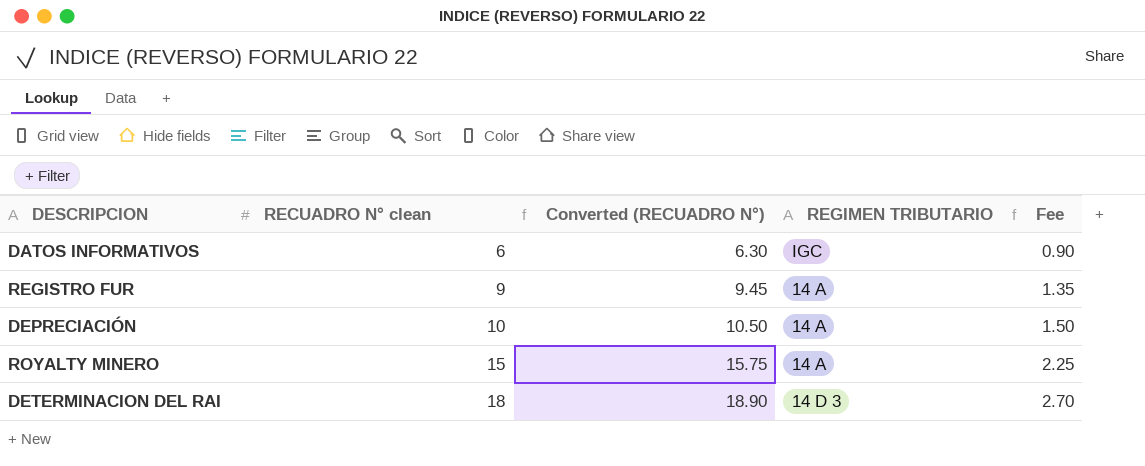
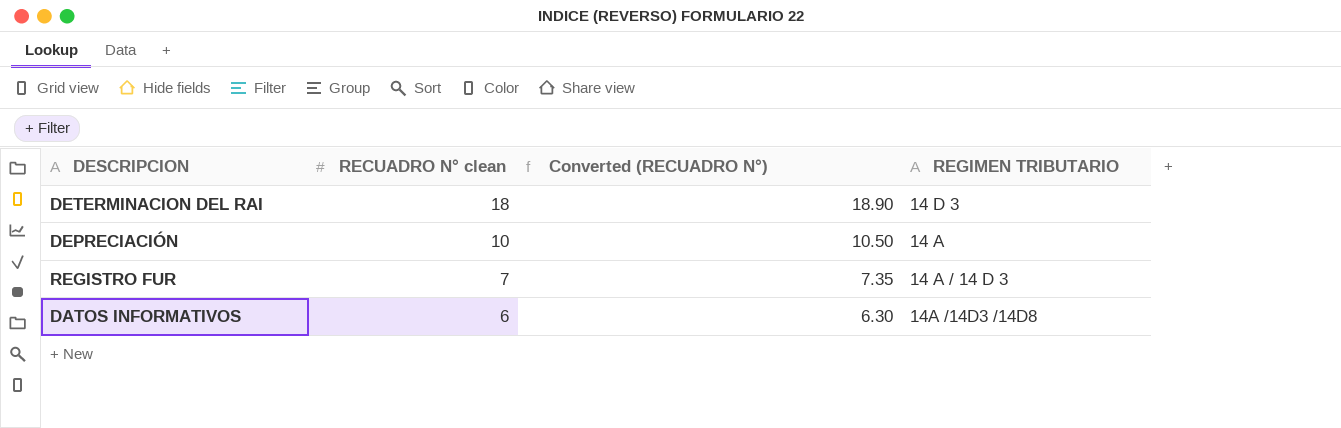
row order: RECUADRO N° clean ascending -> RECUADRO N° clean descending
column Fee | formula: [RECUADRO N° clean] * 0.15 -> none
row ROYALTY MINERO: 15 | 15.75 | 14 A | 2.25 -> none
REGISTRO FUR | RECUADRO N° clean: 9 -> 7
REGISTRO FUR | Converted (RECUADRO N°): 9.45 -> 7.35
REGISTRO FUR | REGIMEN TRIBUTARIO: 14 A -> 14 A / 14 D 3
DATOS INFORMATIVOS | REGIMEN TRIBUTARIO: IGC -> 14A /14D3 /14D8

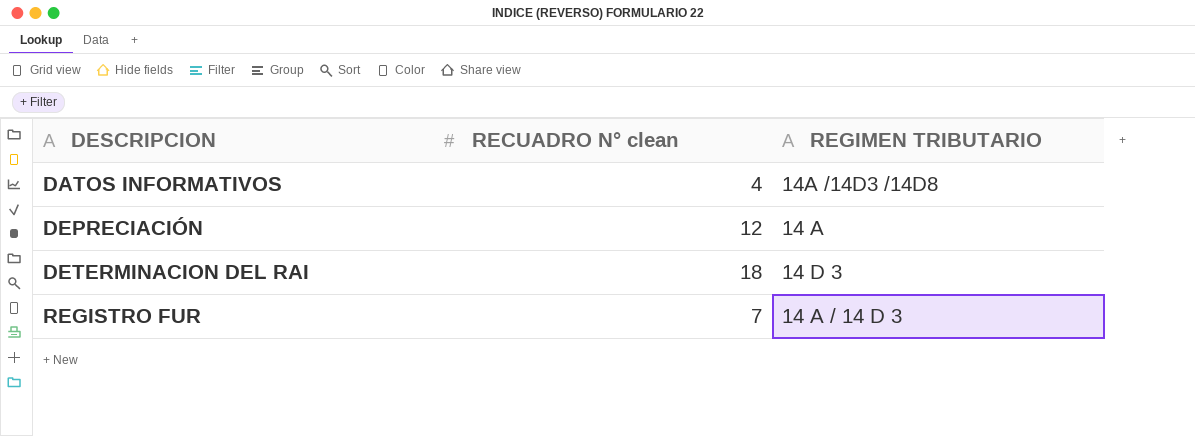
row order: RECUADRO N° clean descending -> DESCRIPCION ascending
column Converted (RECUADRO N°) | formula: [RECUADRO N° clean] * 1.05 -> none
DATOS INFORMATIVOS | RECUADRO N° clean: 6 -> 4
DEPRECIACIÓN | RECUADRO N° clean: 10 -> 12

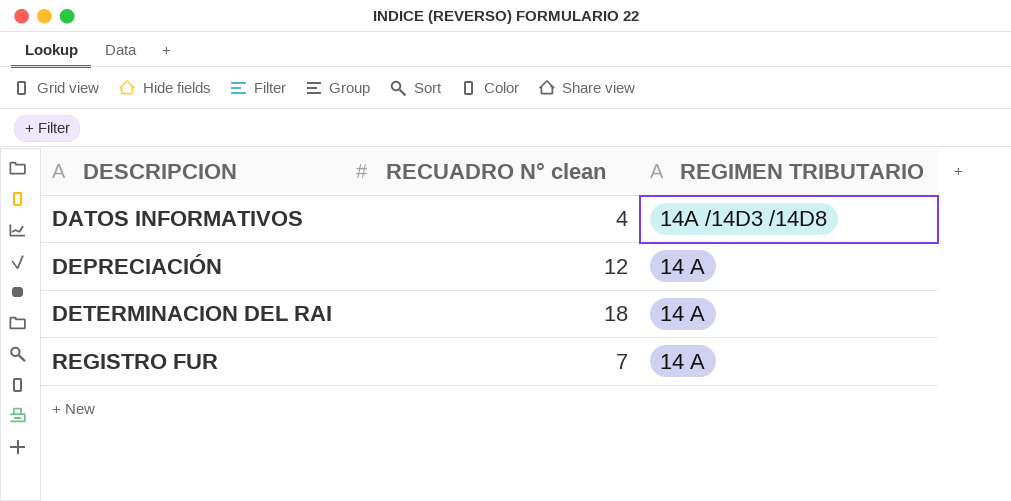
DETERMINACION DEL RAI | REGIMEN TRIBUTARIO: 14 D 3 -> 14 A
REGISTRO FUR | REGIMEN TRIBUTARIO: 14 A / 14 D 3 -> 14 A

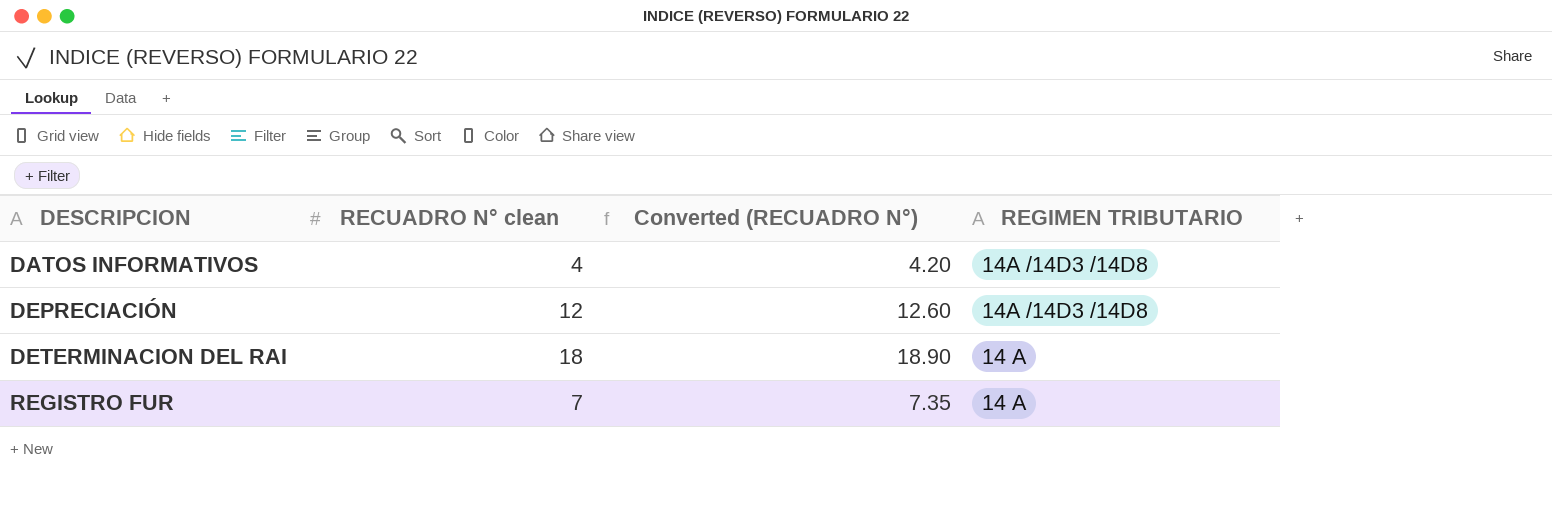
column Converted (RECUADRO N°) | formula: none -> [RECUADRO N° clean] * 1.05
DEPRECIACIÓN | REGIMEN TRIBUTARIO: 14 A -> 14A /14D3 /14D8

